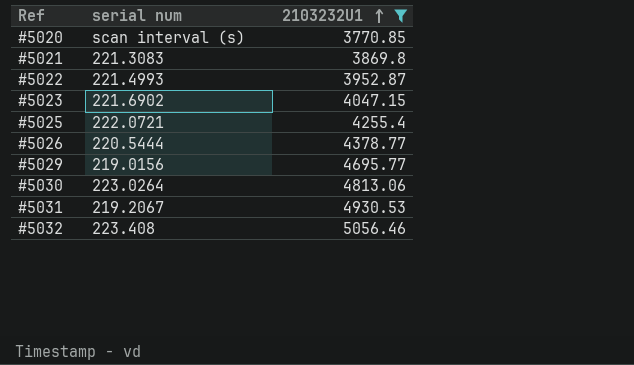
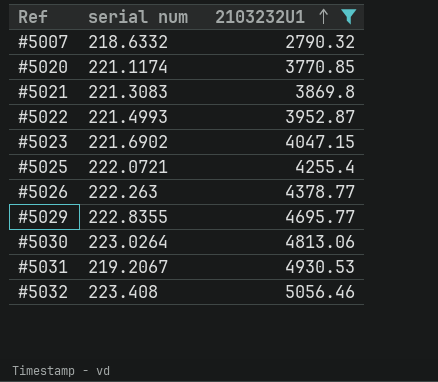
row #5007: none -> 218.6332 | 2790.32
#5020 | serial num: scan interval (s) -> 221.1174
#5026 | serial num: 220.5444 -> 222.263
#5029 | serial num: 219.0156 -> 222.8355

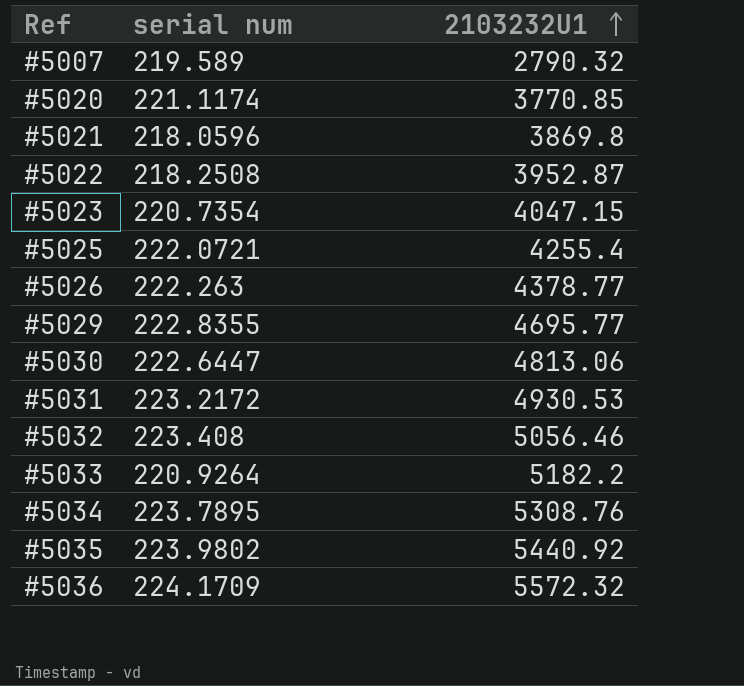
filter: 2103232U1 <= 5056.46 -> none
#5007 | serial num: 218.6332 -> 219.589
#5021 | serial num: 221.3083 -> 218.0596
#5022 | serial num: 221.4993 -> 218.2508
#5023 | serial num: 221.6902 -> 220.7354
#5030 | serial num: 223.0264 -> 222.6447
#5031 | serial num: 219.2067 -> 223.2172

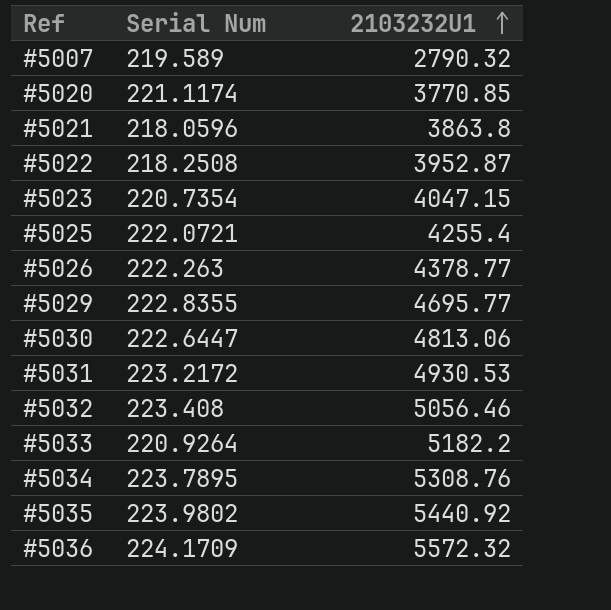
column name: serial num -> Serial Num
#5021 | 2103232U1: 3869.8 -> 3863.8

